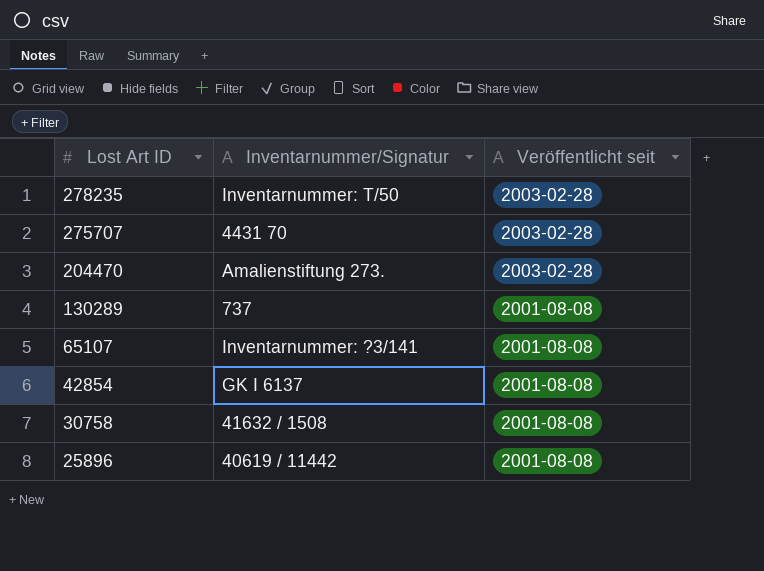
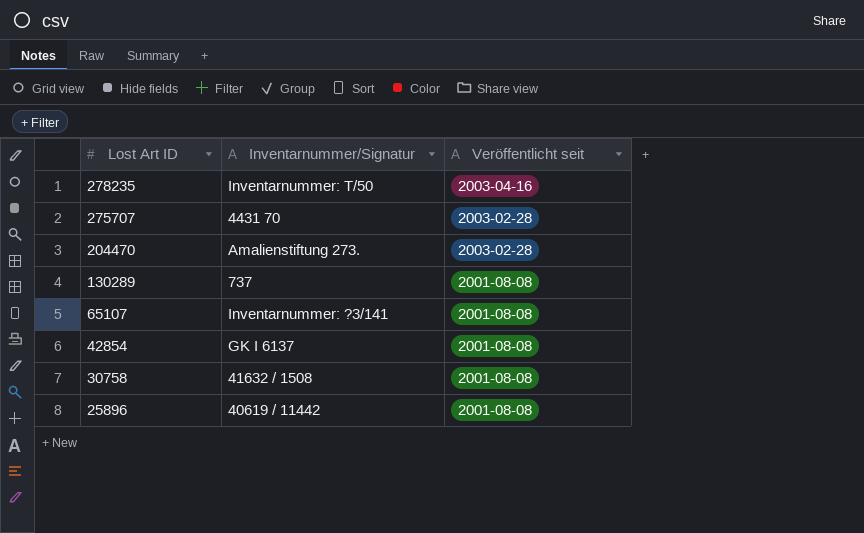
278235 | Veröffentlicht seit: 2003-02-28 -> 2003-04-16

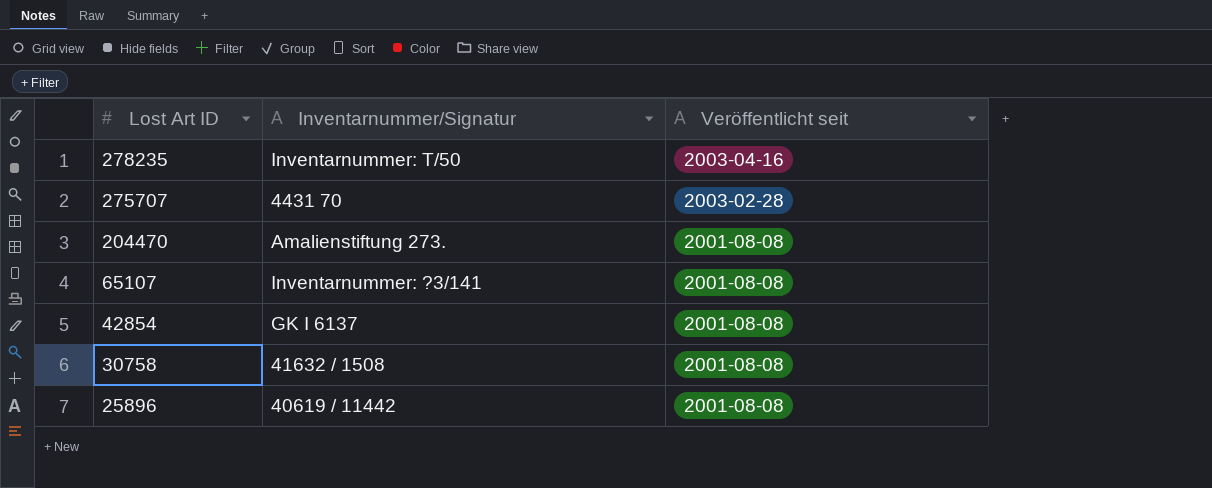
row 130289: 737 | 2001-08-08 -> none
204470 | Veröffentlicht seit: 2003-02-28 -> 2001-08-08

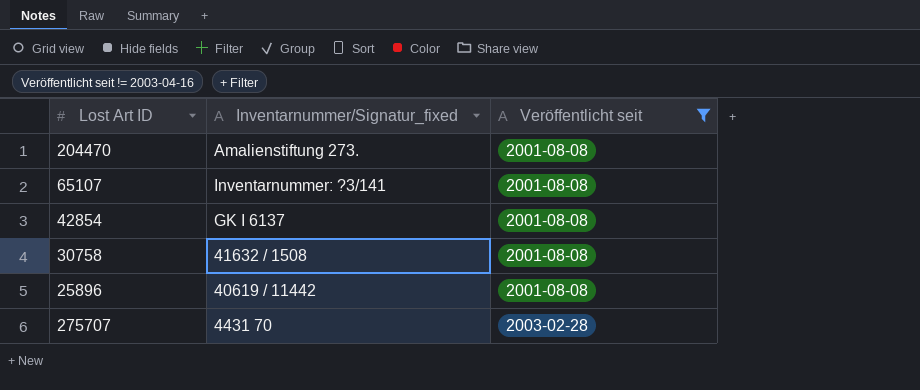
filter: none -> Veröffentlicht seit != 2003-04-16
row order: Lost Art ID descending -> Veröffentlicht seit ascending
column name: Inventarnummer/Signatur -> Inventarnummer/Signatur_fixed

